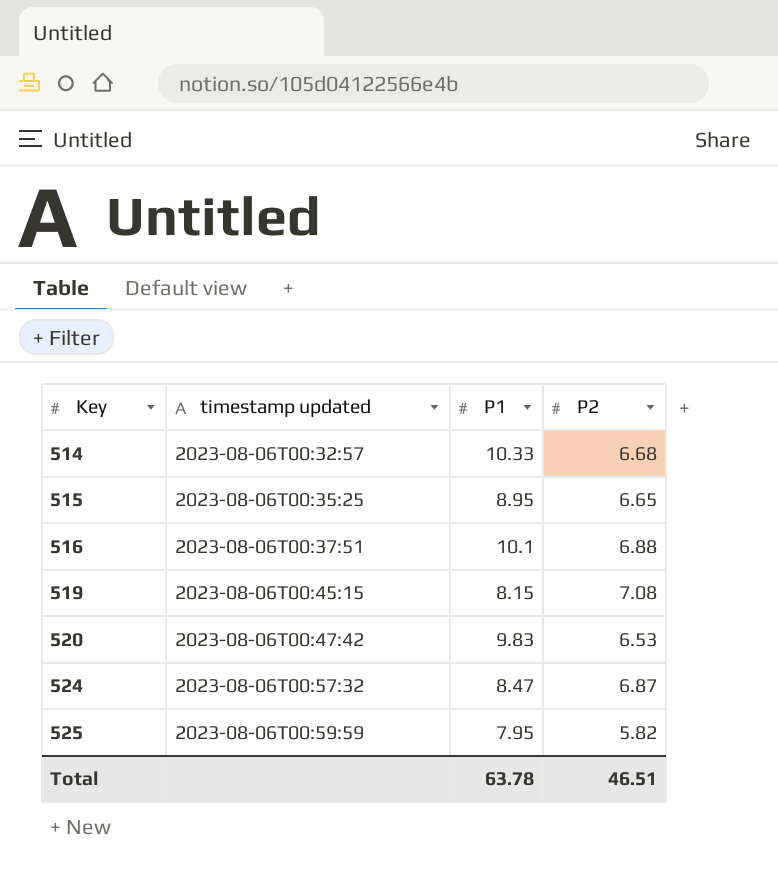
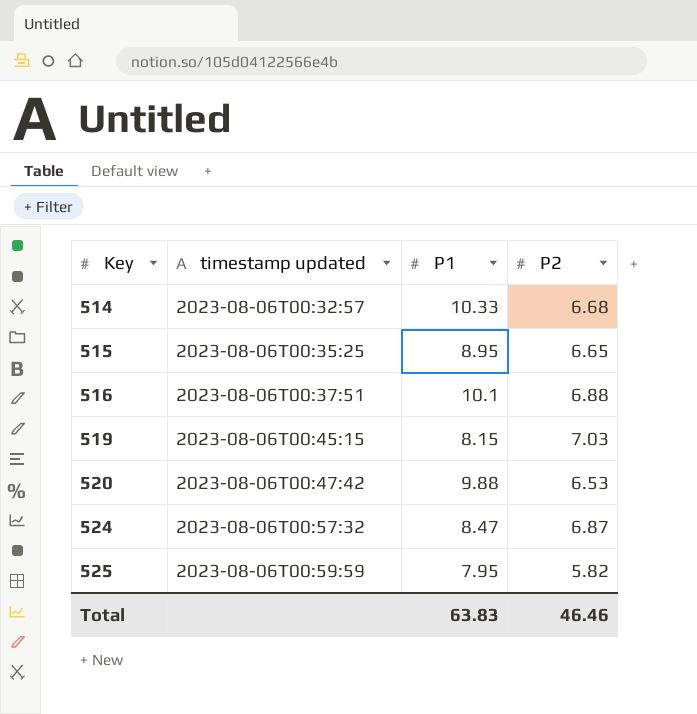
519 | P2: 7.08 -> 7.03
520 | P1: 9.83 -> 9.88
Total | P1: 63.78 -> 63.83
Total | P2: 46.51 -> 46.46

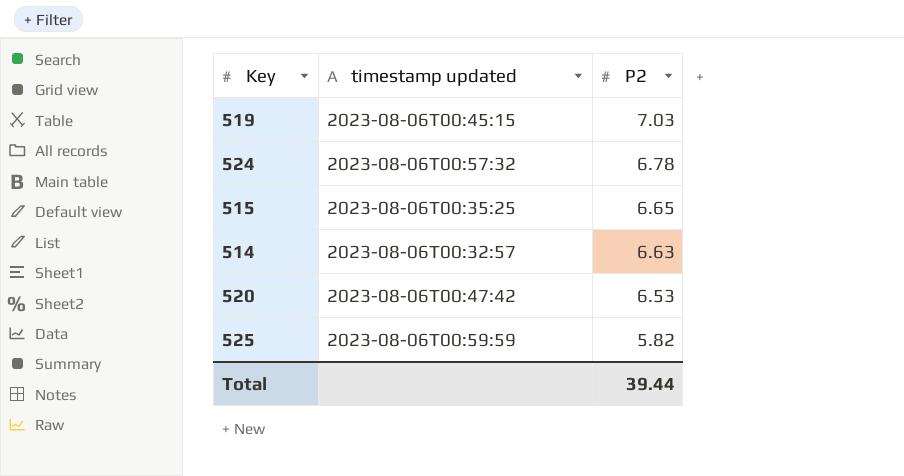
row order: Key ascending -> P2 descending
column P1 | position: 3 -> none
row 516: 2023-08-06T00:37:51 | 10.1 | 6.88 -> none
524 | P2: 6.87 -> 6.78
514 | P2: 6.68 -> 6.63
Total | P2: 46.46 -> 39.44

